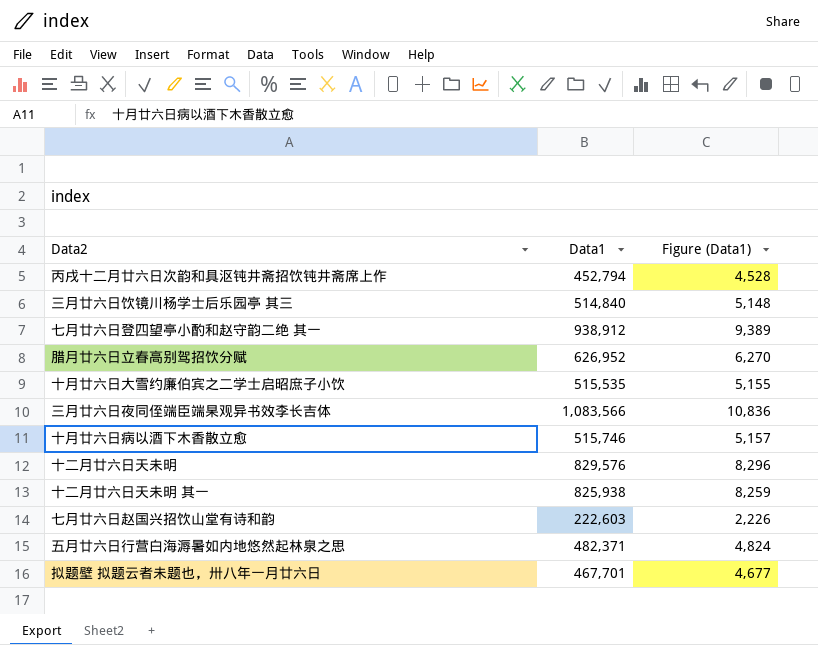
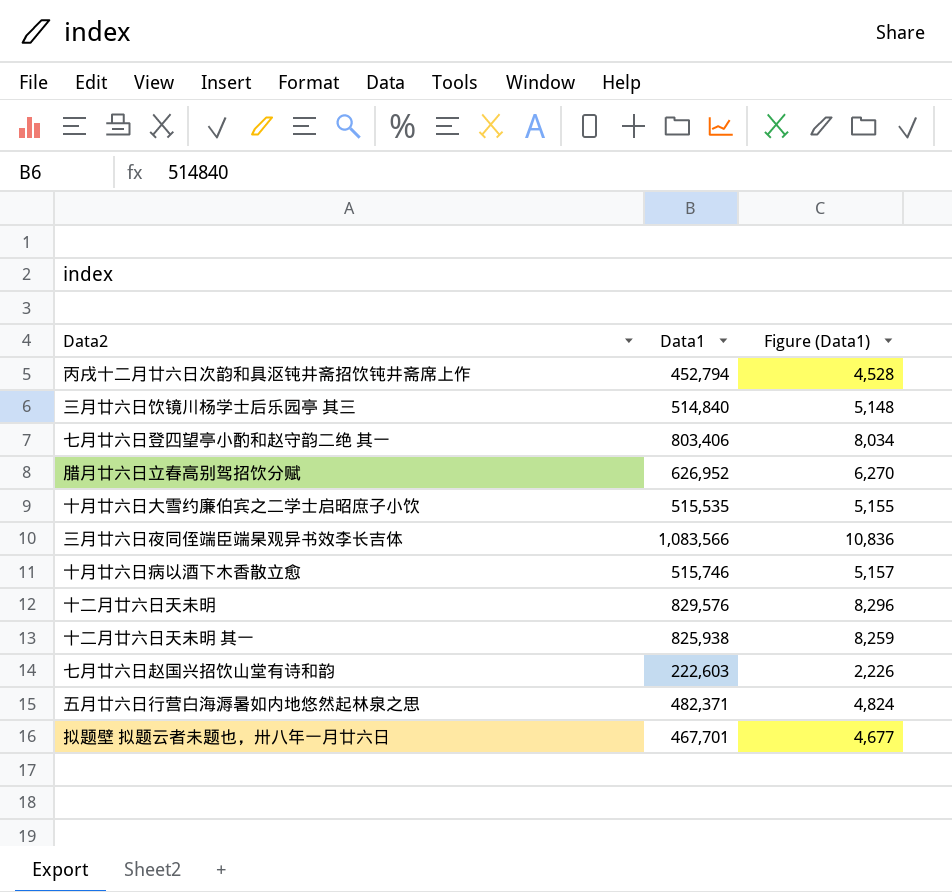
七月廿六日登四望亭小酌和赵守韵二绝 其一 | Data1: 938,912 -> 803,406
七月廿六日登四望亭小酌和赵守韵二绝 其一 | Figure (Data1): 9,389 -> 8,034

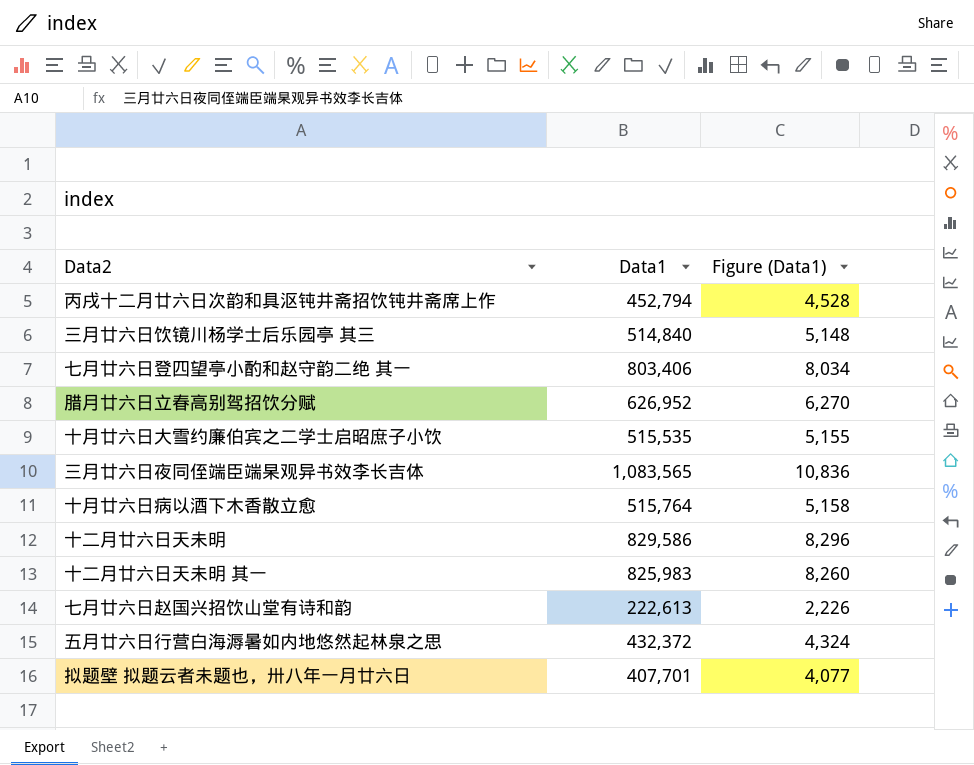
三月廿六日夜同侄端臣端杲观异书效李长吉体 | Data1: 1,083,566 -> 1,083,565
十月廿六日病以酒下木香散立愈 | Data1: 515,746 -> 515,764
十月廿六日病以酒下木香散立愈 | Figure (Data1): 5,157 -> 5,158
十二月廿六日天未明 | Data1: 829,576 -> 829,586
十二月廿六日天未明 其一 | Data1: 825,938 -> 825,983
十二月廿六日天未明 其一 | Figure (Data1): 8,259 -> 8,260
七月廿六日赵国兴招饮山堂有诗和韵 | Data1: 222,603 -> 222,613
五月廿六日行营白海溽暑如内地悠然起林泉之思 | Data1: 482,371 -> 432,372
五月廿六日行营白海溽暑如内地悠然起林泉之思 | Figure (Data1): 4,824 -> 4,324
拟题壁 拟题云者未题也，卅八年一月廿六日 | Data1: 467,701 -> 407,701
拟题壁 拟题云者未题也，卅八年一月廿六日 | Figure (Data1): 4,677 -> 4,077

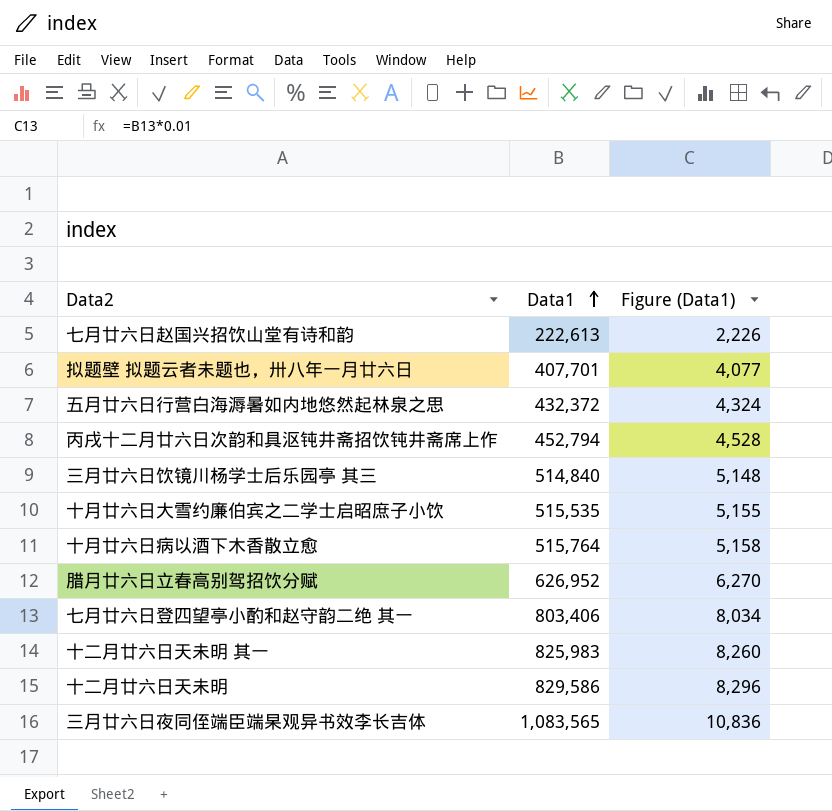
row order: none -> Data1 ascending

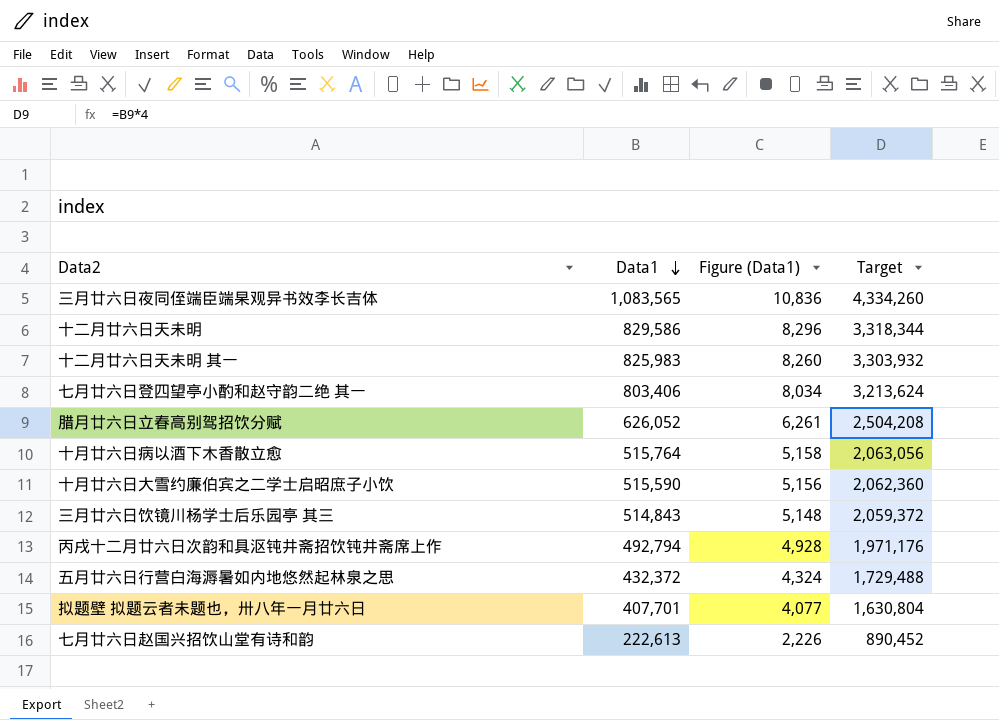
row order: Data1 ascending -> Data1 descending
column Target | formula: none -> [Data1] * 4
腊月廿六日立春高别驾招饮分赋 | Data1: 626,952 -> 626,052
腊月廿六日立春高别驾招饮分赋 | Figure (Data1): 6,270 -> 6,261
十月廿六日大雪约廉伯宾之二学士启昭庶子小饮 | Data1: 515,535 -> 515,590
十月廿六日大雪约廉伯宾之二学士启昭庶子小饮 | Figure (Data1): 5,155 -> 5,156
三月廿六日饮镜川杨学士后乐园亭 其三 | Data1: 514,840 -> 514,843
丙戌十二月廿六日次韵和具沤钝井斋招饮钝井斋席上作 | Data1: 452,794 -> 492,794
丙戌十二月廿六日次韵和具沤钝井斋招饮钝井斋席上作 | Figure (Data1): 4,528 -> 4,928

